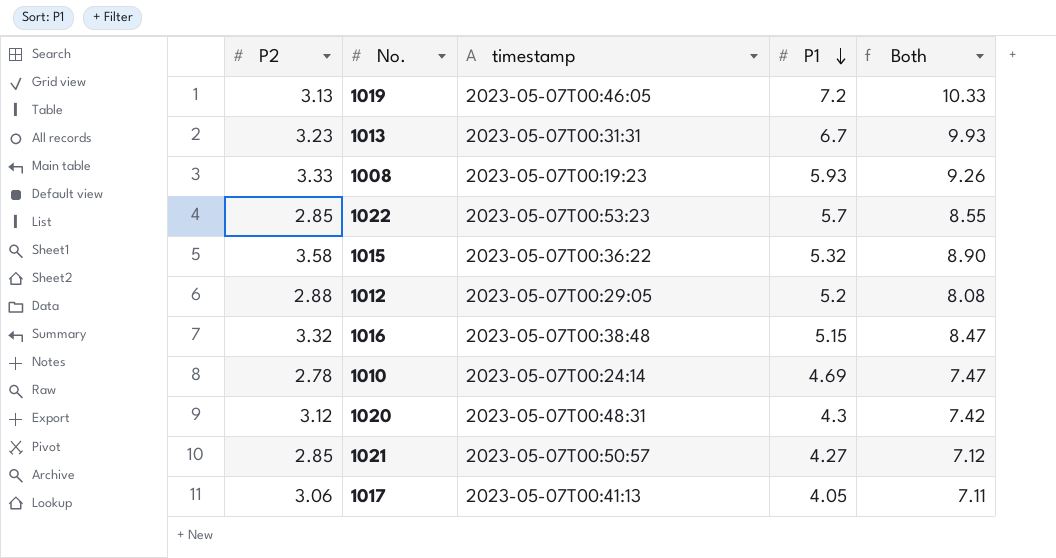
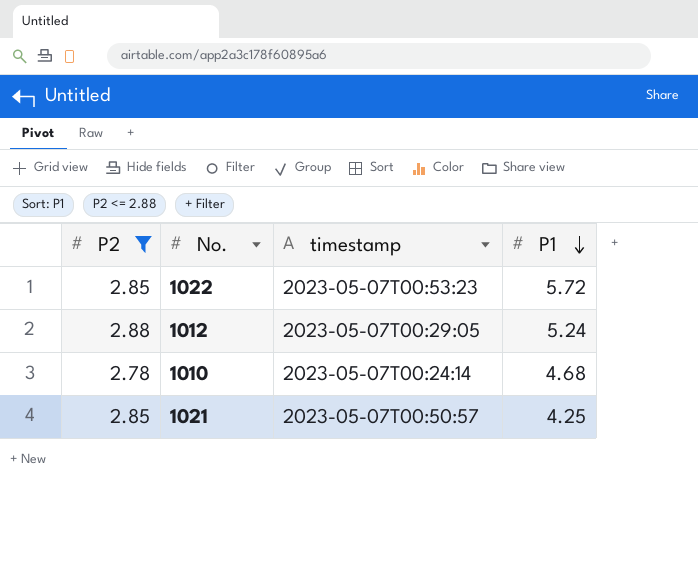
filter: none -> P2 <= 2.88
column Both | formula: [P2] + [P1] -> none
1022 | P1: 5.7 -> 5.72
1012 | P1: 5.2 -> 5.24
1010 | P1: 4.69 -> 4.68
1021 | P1: 4.27 -> 4.25

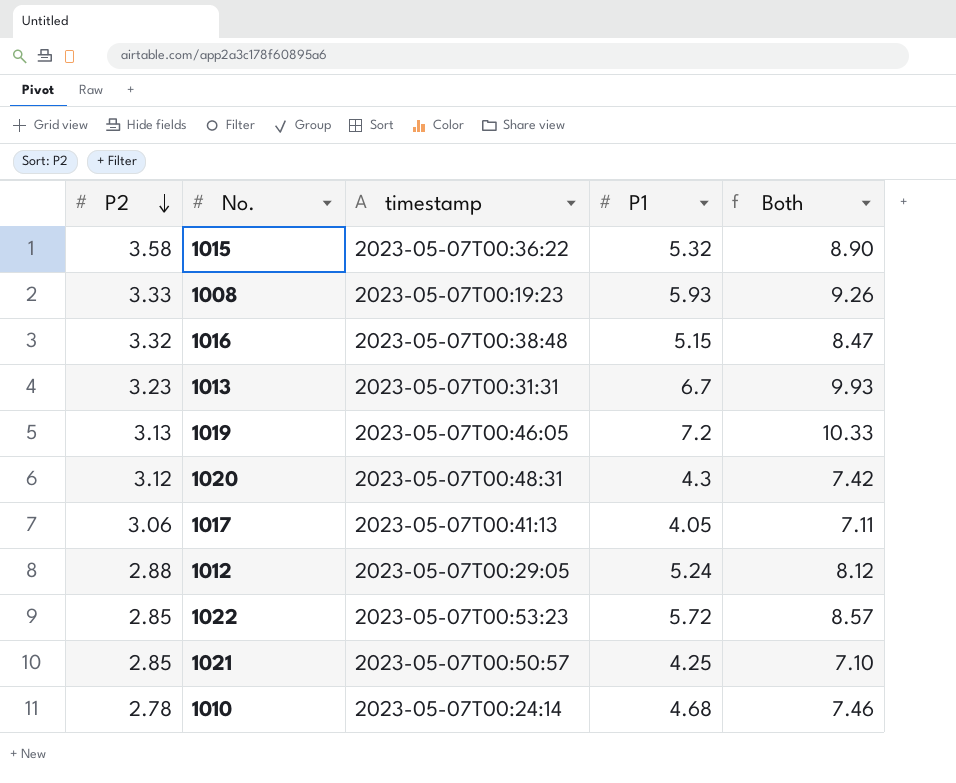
filter: P2 <= 2.88 -> none
row order: P1 descending -> P2 descending
column Both | formula: none -> [P2] + [P1]

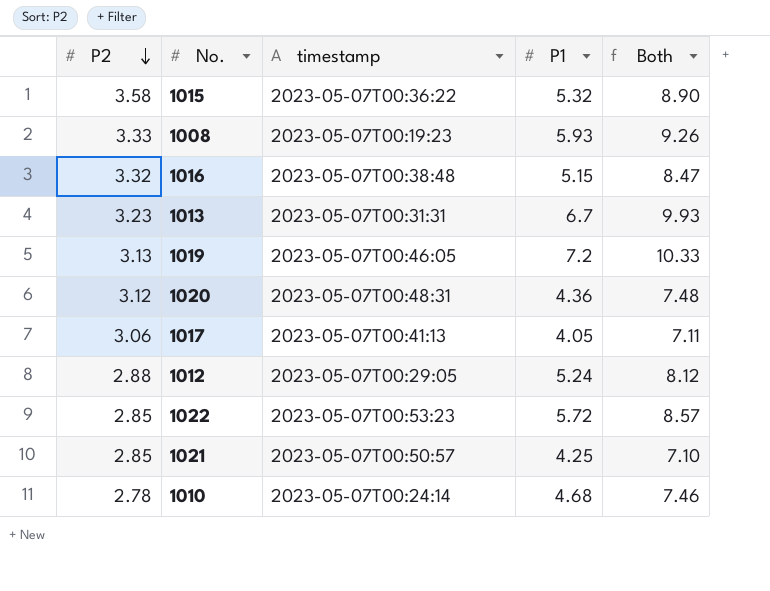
1020 | P1: 4.3 -> 4.36
1020 | Both: 7.42 -> 7.48

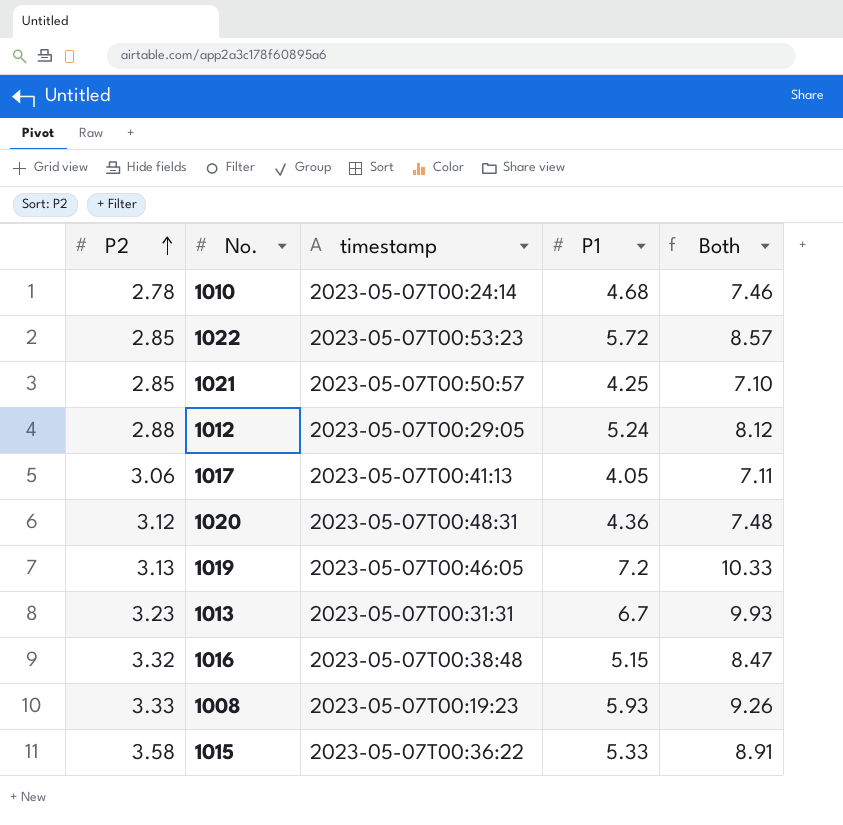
row order: P2 descending -> P2 ascending
1015 | P1: 5.32 -> 5.33
1015 | Both: 8.90 -> 8.91

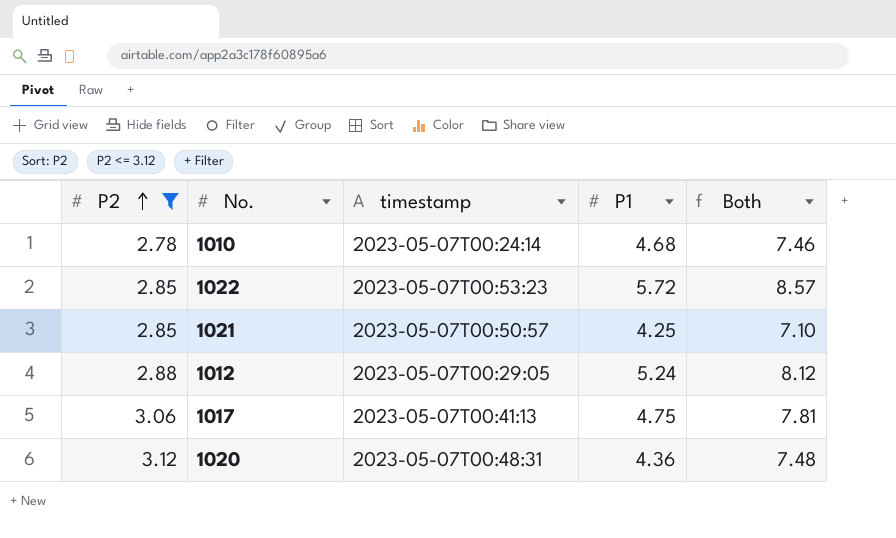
filter: none -> P2 <= 3.12
1017 | P1: 4.05 -> 4.75
1017 | Both: 7.11 -> 7.81

